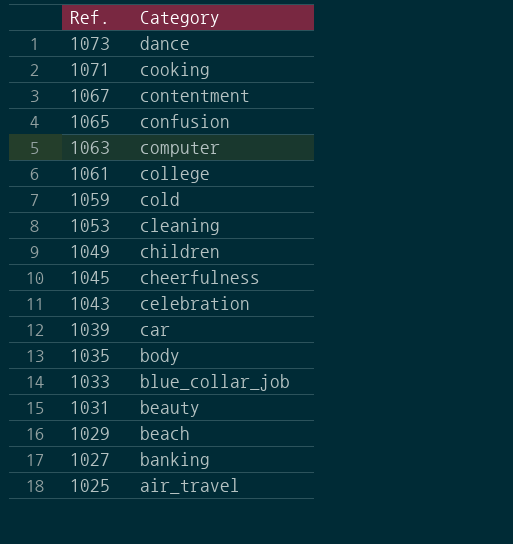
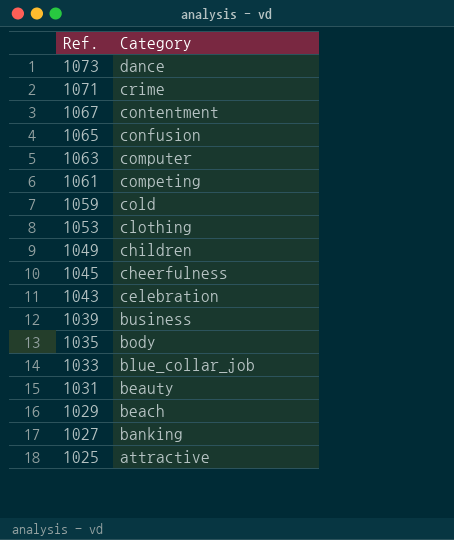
1071 | Category: cooking -> crime
1061 | Category: college -> competing
1053 | Category: cleaning -> clothing
1039 | Category: car -> business
1025 | Category: air_travel -> attractive

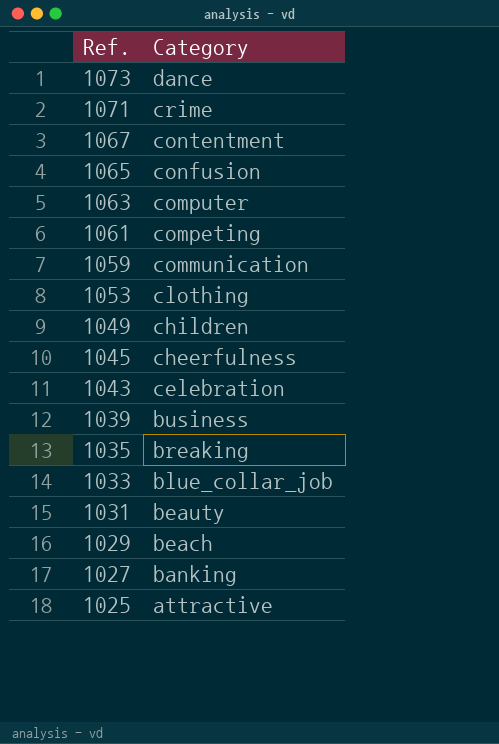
1059 | Category: cold -> communication
1035 | Category: body -> breaking

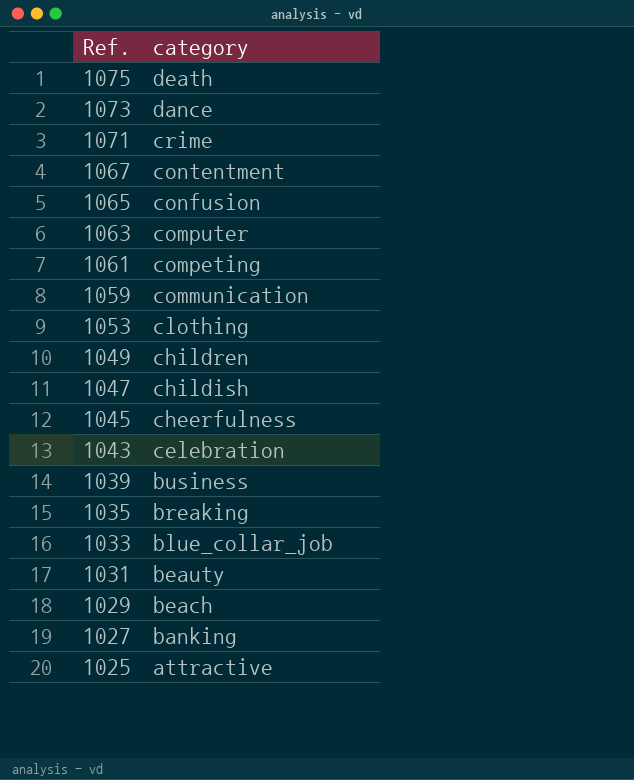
column name: Category -> category
row 1075: none -> death
row 1047: none -> childish

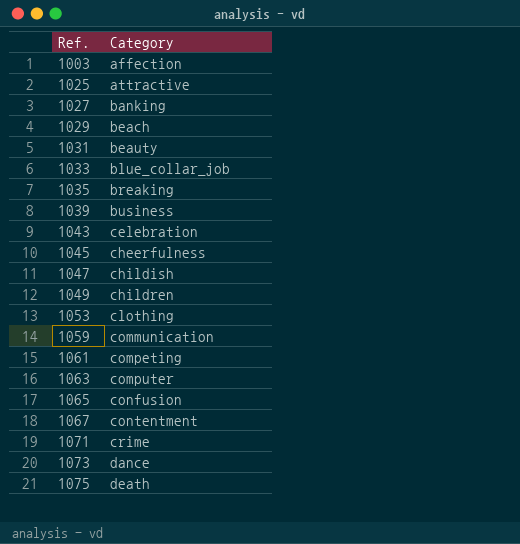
row order: Ref. descending -> Ref. ascending
column name: category -> Category
row 1003: none -> affection

